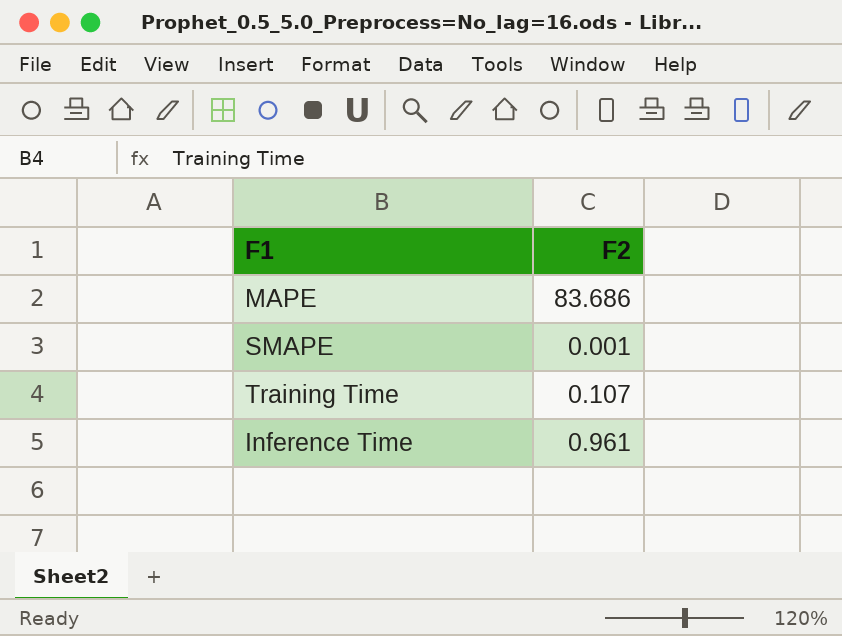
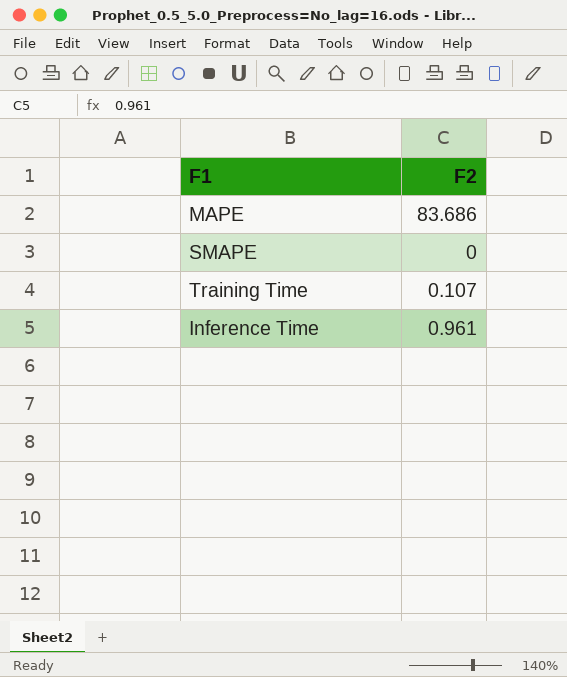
SMAPE | F2: 0.001 -> 0

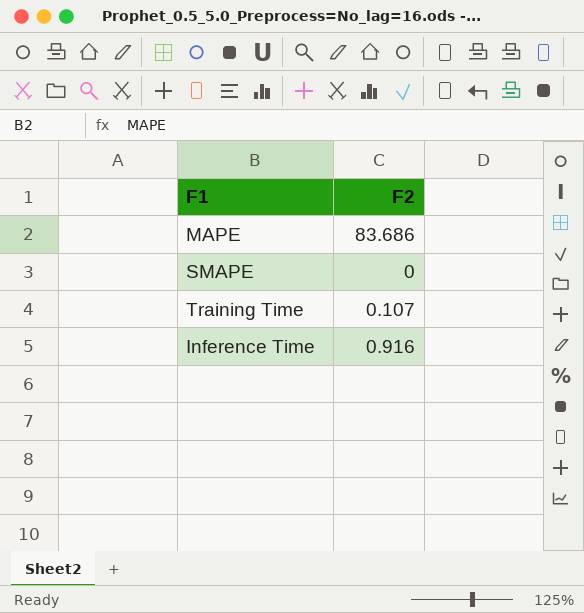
Inference Time | F2: 0.961 -> 0.916

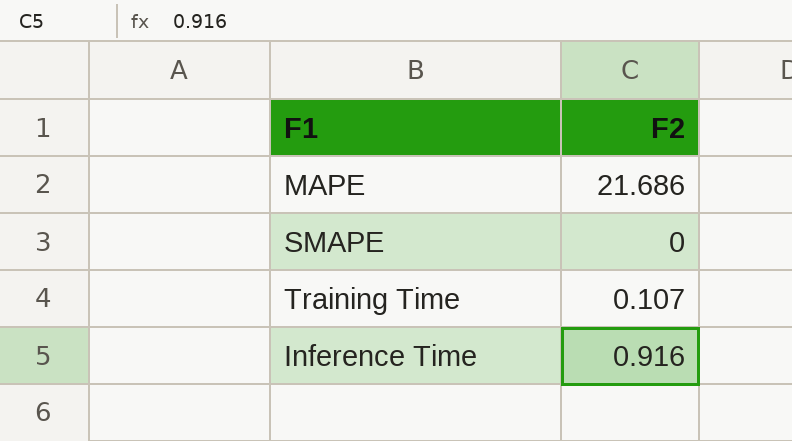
MAPE | F2: 83.686 -> 21.686

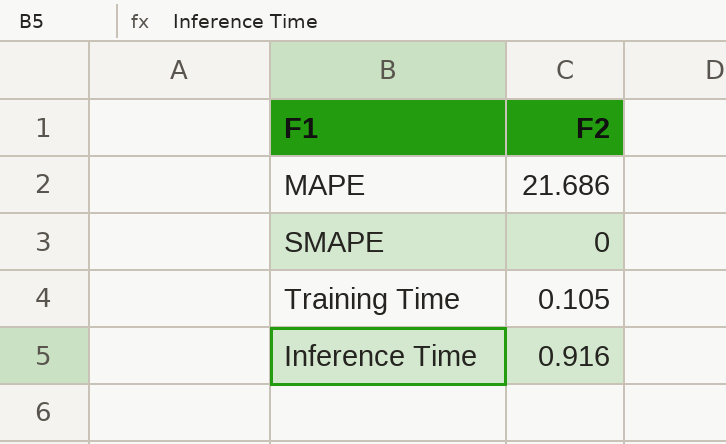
Training Time | F2: 0.107 -> 0.105

